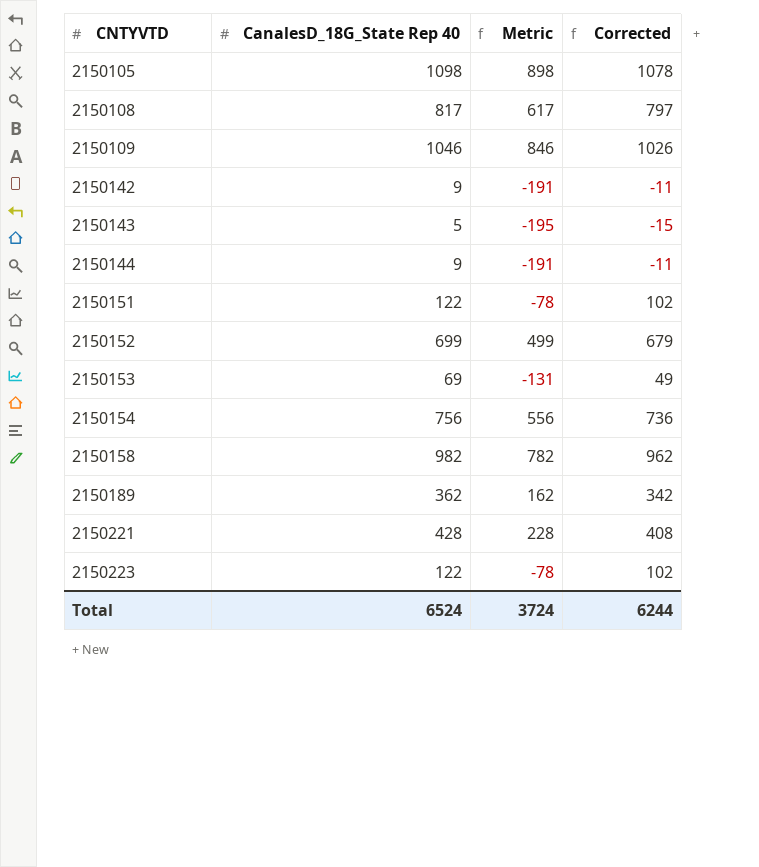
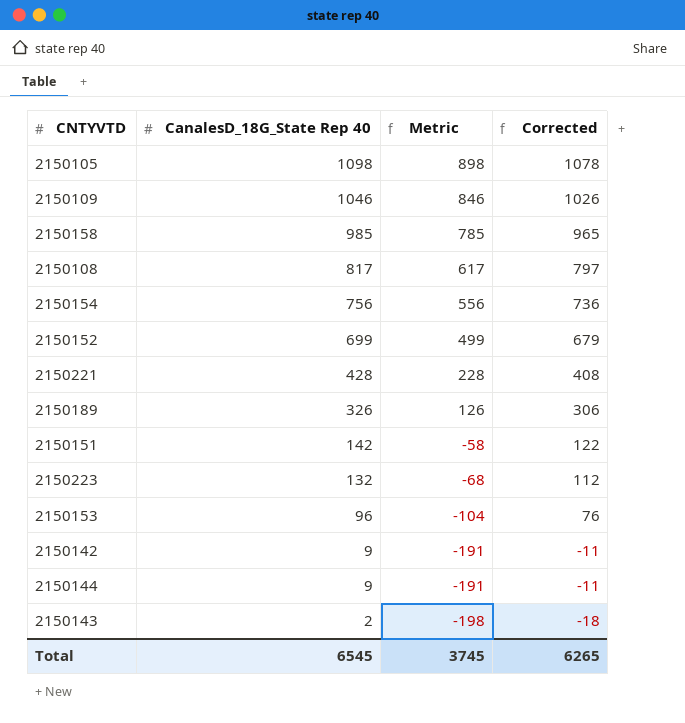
row order: CNTYVTD ascending -> CanalesD_18G_State Rep 40 descending
2150158 | CanalesD_18G_State Rep 40: 982 -> 985
2150158 | Metric: 782 -> 785
2150158 | Corrected: 962 -> 965
2150189 | CanalesD_18G_State Rep 40: 362 -> 326
2150189 | Metric: 162 -> 126
2150189 | Corrected: 342 -> 306
2150151 | CanalesD_18G_State Rep 40: 122 -> 142
2150151 | Metric: -78 -> -58
2150151 | Corrected: 102 -> 122
2150223 | CanalesD_18G_State Rep 40: 122 -> 132
2150223 | Metric: -78 -> -68
2150223 | Corrected: 102 -> 112
2150153 | CanalesD_18G_State Rep 40: 69 -> 96
2150153 | Metric: -131 -> -104
2150153 | Corrected: 49 -> 76
2150143 | CanalesD_18G_State Rep 40: 5 -> 2
2150143 | Metric: -195 -> -198
2150143 | Corrected: -15 -> -18
Total | CanalesD_18G_State Rep 40: 6524 -> 6545
Total | Metric: 3724 -> 3745
Total | Corrected: 6244 -> 6265

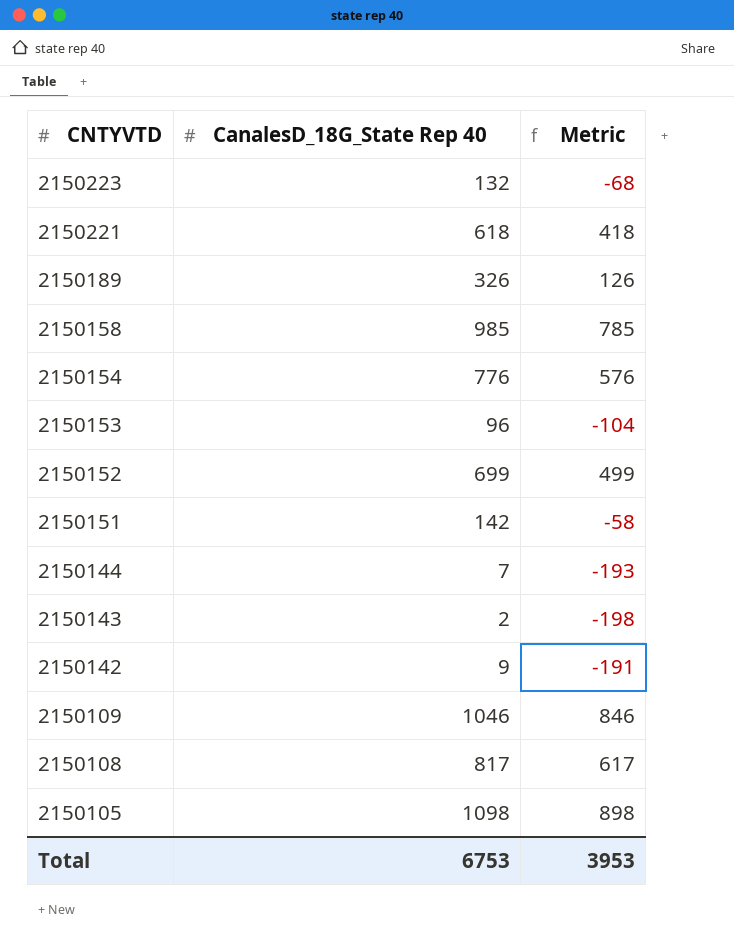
row order: CanalesD_18G_State Rep 40 descending -> CNTYVTD descending
column Corrected | formula: [CanalesD_18G_State Rep 40] - 20 -> none
2150221 | CanalesD_18G_State Rep 40: 428 -> 618
2150221 | Metric: 228 -> 418
2150154 | CanalesD_18G_State Rep 40: 756 -> 776
2150154 | Metric: 556 -> 576
2150144 | CanalesD_18G_State Rep 40: 9 -> 7
2150144 | Metric: -191 -> -193
Total | CanalesD_18G_State Rep 40: 6545 -> 6753
Total | Metric: 3745 -> 3953

